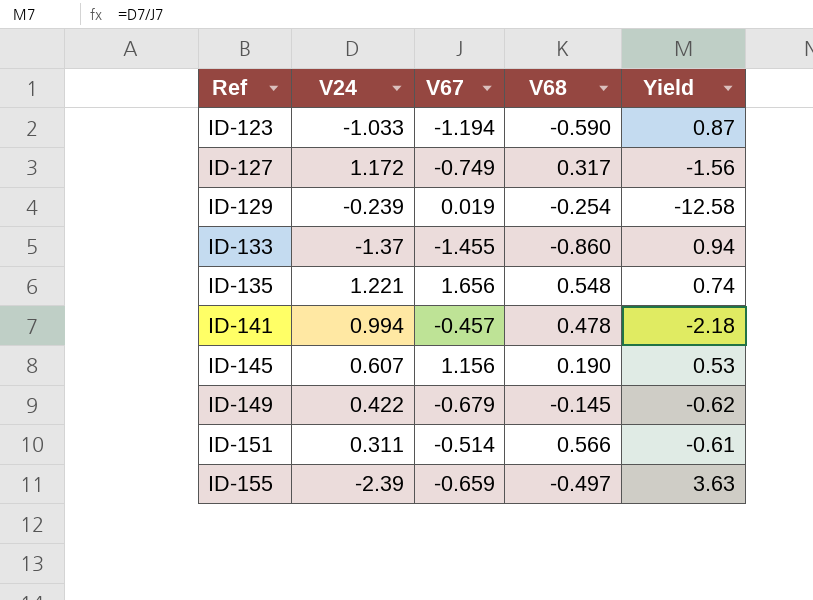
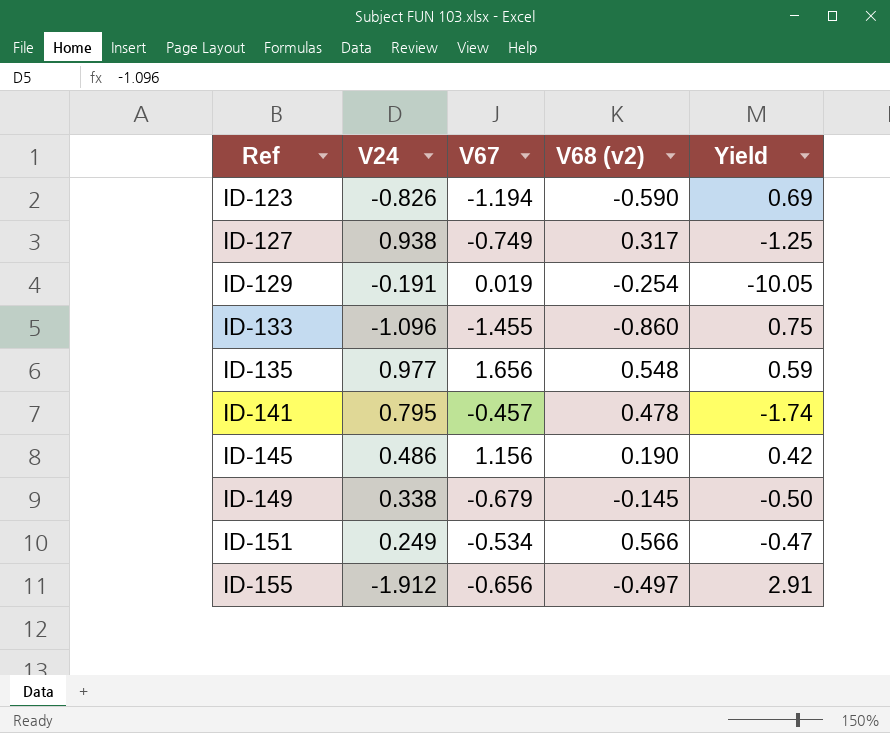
column name: V68 -> V68 (v2)
ID-123 | V24: -1.033 -> -0.826
ID-123 | Yield: 0.87 -> 0.69
ID-127 | V24: 1.172 -> 0.938
ID-127 | Yield: -1.56 -> -1.25
ID-129 | V24: -0.239 -> -0.191
ID-129 | Yield: -12.58 -> -10.05
ID-133 | V24: -1.37 -> -1.096
ID-133 | Yield: 0.94 -> 0.75
ID-135 | V24: 1.221 -> 0.977
ID-135 | Yield: 0.74 -> 0.59
ID-141 | V24: 0.994 -> 0.795
ID-141 | Yield: -2.18 -> -1.74
ID-145 | V24: 0.607 -> 0.486
ID-145 | Yield: 0.53 -> 0.42
ID-149 | V24: 0.422 -> 0.338
ID-149 | Yield: -0.62 -> -0.50
ID-151 | V24: 0.311 -> 0.249
ID-151 | V67: -0.514 -> -0.534
ID-151 | Yield: -0.61 -> -0.47
ID-155 | V24: -2.39 -> -1.912
ID-155 | V67: -0.659 -> -0.656
ID-155 | Yield: 3.63 -> 2.91

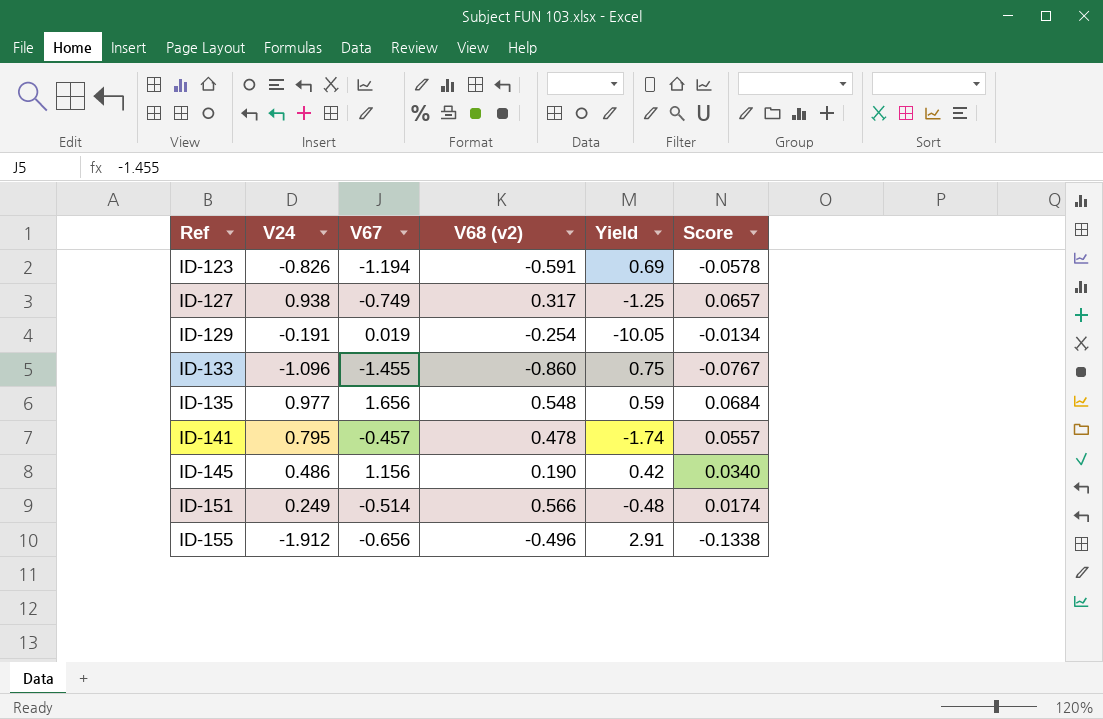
column Score | formula: none -> [V24] * 0.07
row ID-149: 0.338 | -0.679 | -0.145 | -0.50 -> none
ID-123 | V68 (v2): -0.590 -> -0.591
ID-151 | V67: -0.534 -> -0.514
ID-151 | Yield: -0.47 -> -0.48
ID-155 | V68 (v2): -0.497 -> -0.496

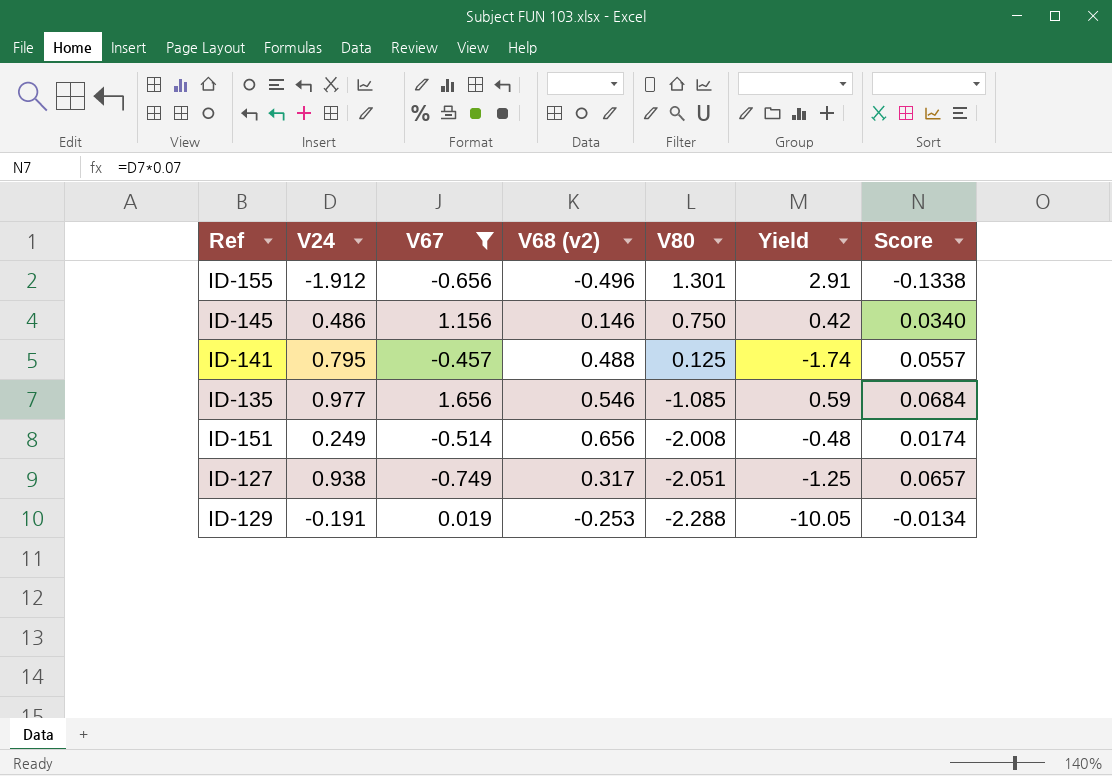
filter: none -> V67 >= -0.749
row order: Ref ascending -> V80 descending
column V80 | position: none -> 5
ID-145 | V68 (v2): 0.190 -> 0.146
ID-141 | V68 (v2): 0.478 -> 0.488
ID-135 | V68 (v2): 0.548 -> 0.546
ID-151 | V68 (v2): 0.566 -> 0.656
ID-129 | V68 (v2): -0.254 -> -0.253

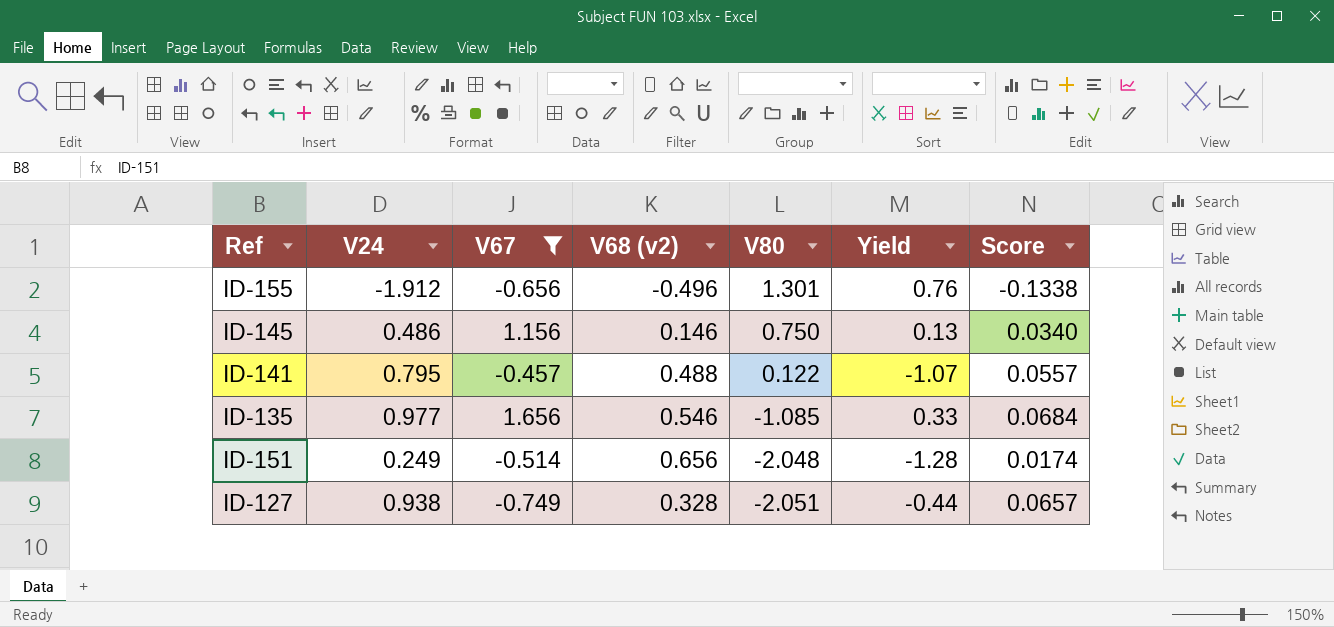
column Yield | formula: [V24] / [V67] -> [V68 (v2)] / [V67]
row ID-129: -0.191 | 0.019 | -0.253 | -2.288 | -10.05 | -0.0134 -> none
ID-141 | V80: 0.125 -> 0.122
ID-151 | V80: -2.008 -> -2.048
ID-127 | V68 (v2): 0.317 -> 0.328

